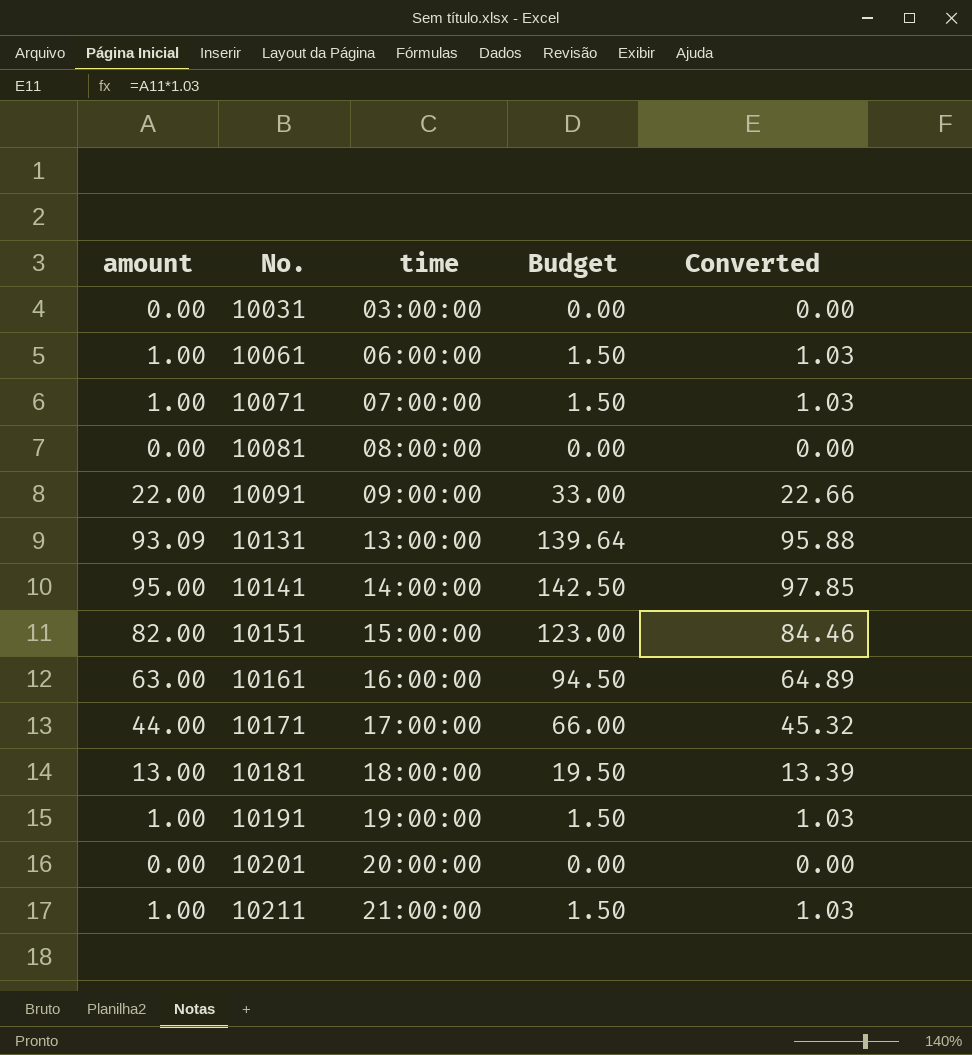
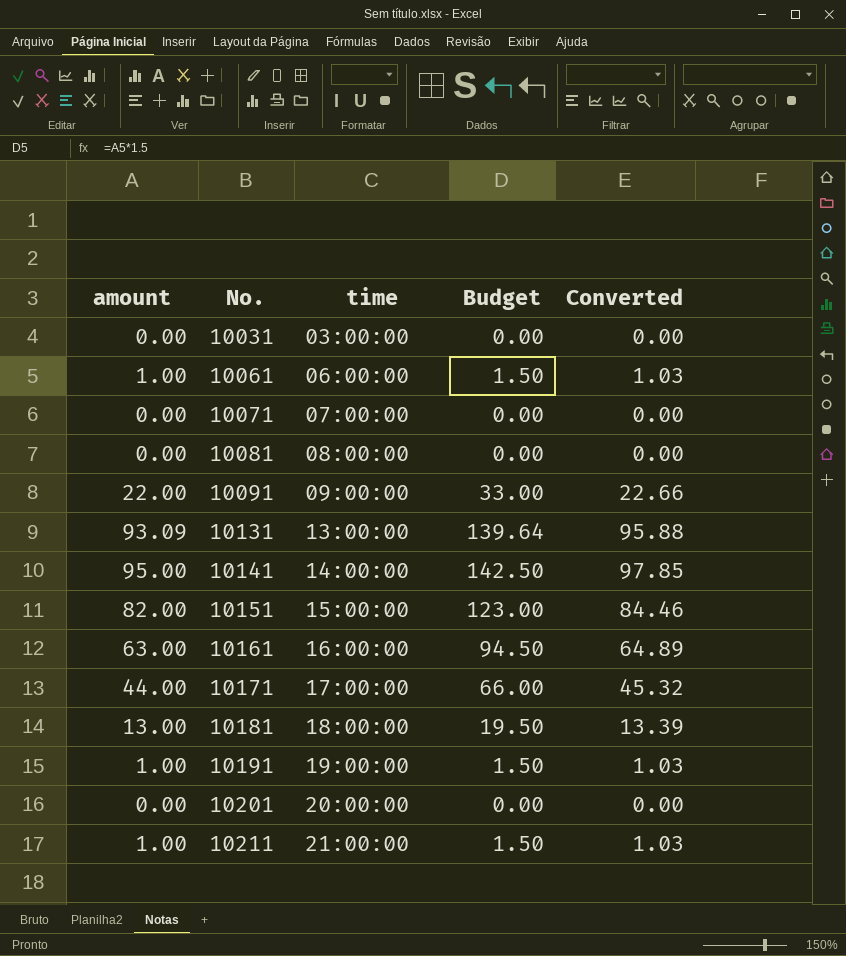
10071 | amount: 1.00 -> 0.00
10071 | Budget: 1.50 -> 0.00
10071 | Converted: 1.03 -> 0.00

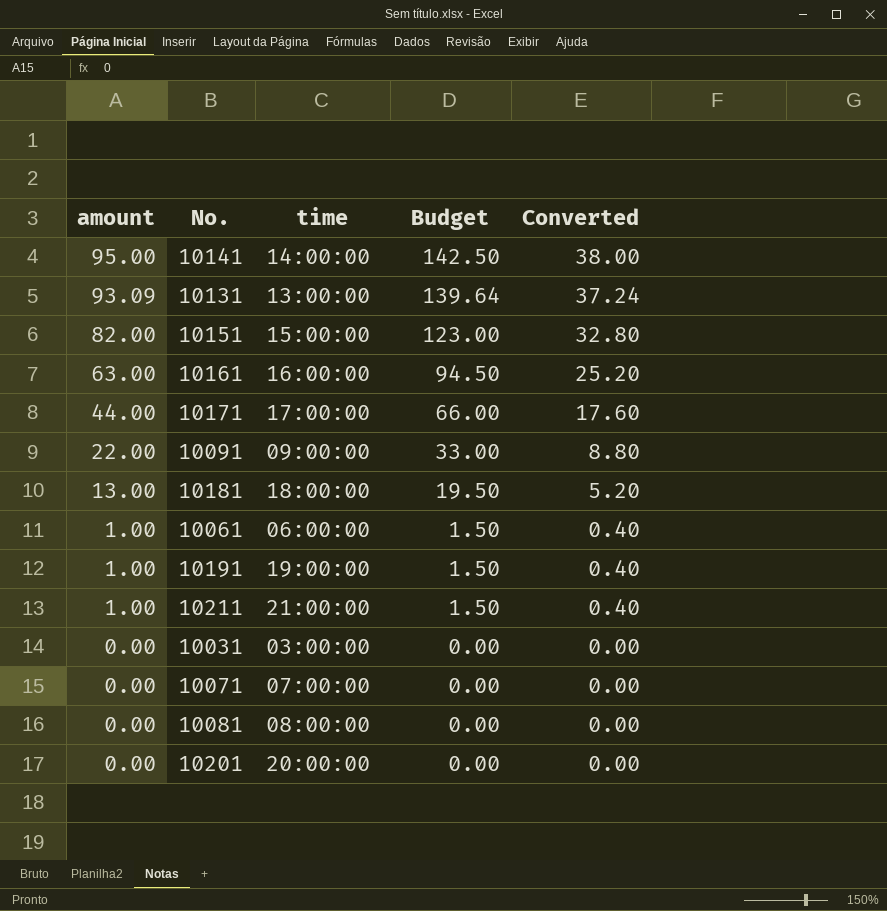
row order: No. ascending -> amount descending
column Converted | formula: [amount] * 1.03 -> [amount] * 0.4

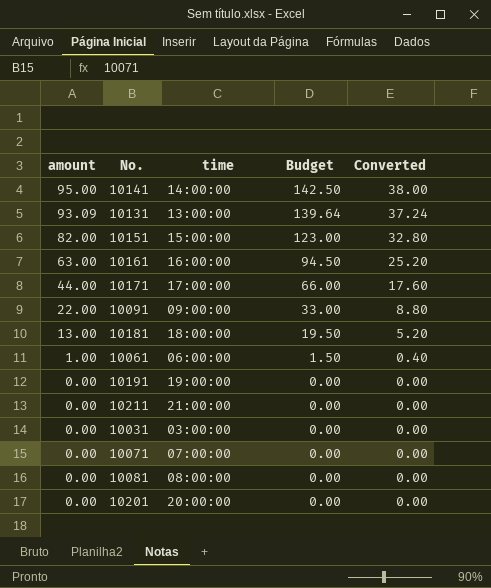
10191 | amount: 1.00 -> 0.00
10191 | Budget: 1.50 -> 0.00
10191 | Converted: 0.40 -> 0.00
10211 | amount: 1.00 -> 0.00
10211 | Budget: 1.50 -> 0.00
10211 | Converted: 0.40 -> 0.00

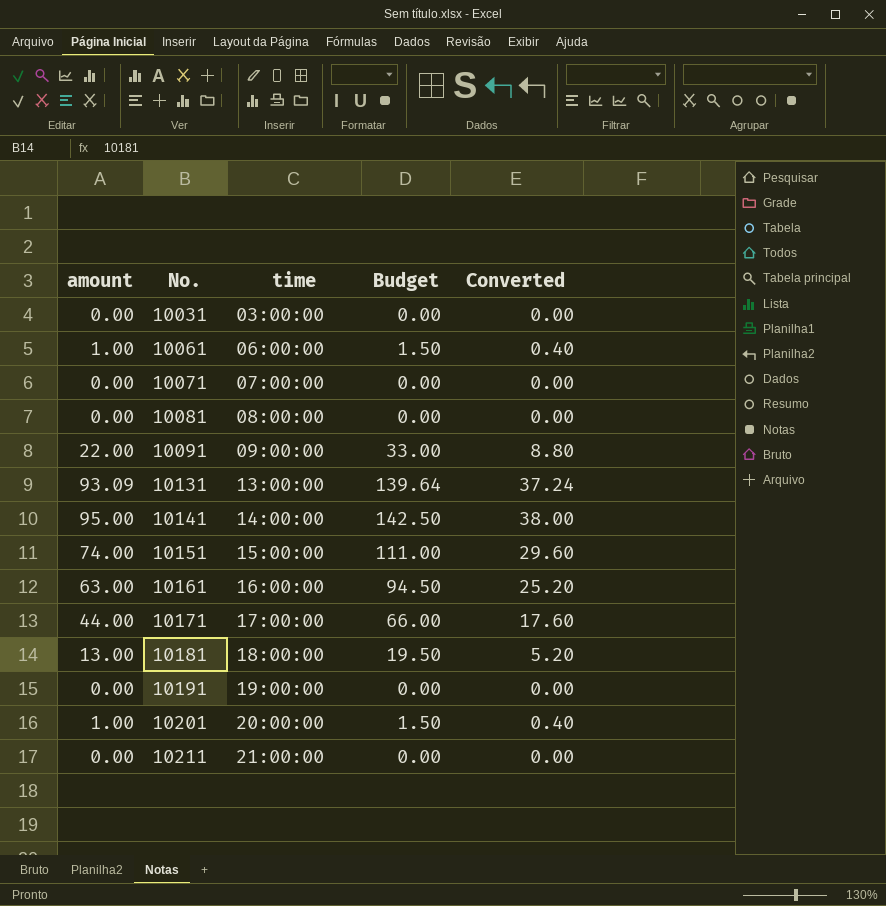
row order: amount descending -> No. ascending
10151 | amount: 82.00 -> 74.00
10151 | Budget: 123.00 -> 111.00
10151 | Converted: 32.80 -> 29.60
10201 | amount: 0.00 -> 1.00
10201 | Budget: 0.00 -> 1.50
10201 | Converted: 0.00 -> 0.40

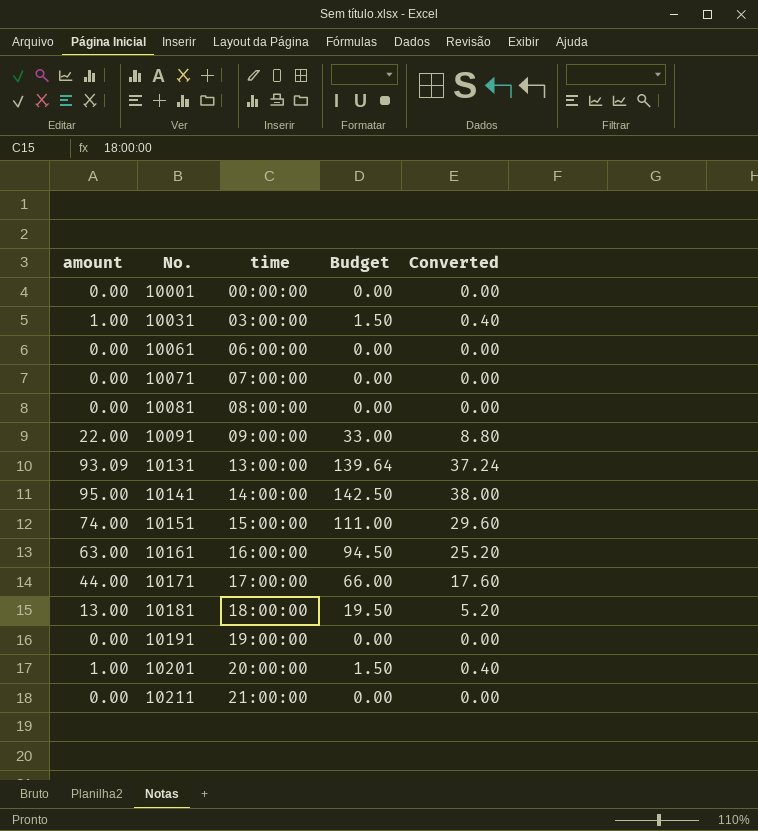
row 10001: none -> 0.00 | 00:00:00 | 0.00 | 0.00
10031 | amount: 0.00 -> 1.00
10031 | Budget: 0.00 -> 1.50
10031 | Converted: 0.00 -> 0.40
10061 | amount: 1.00 -> 0.00
10061 | Budget: 1.50 -> 0.00
10061 | Converted: 0.40 -> 0.00

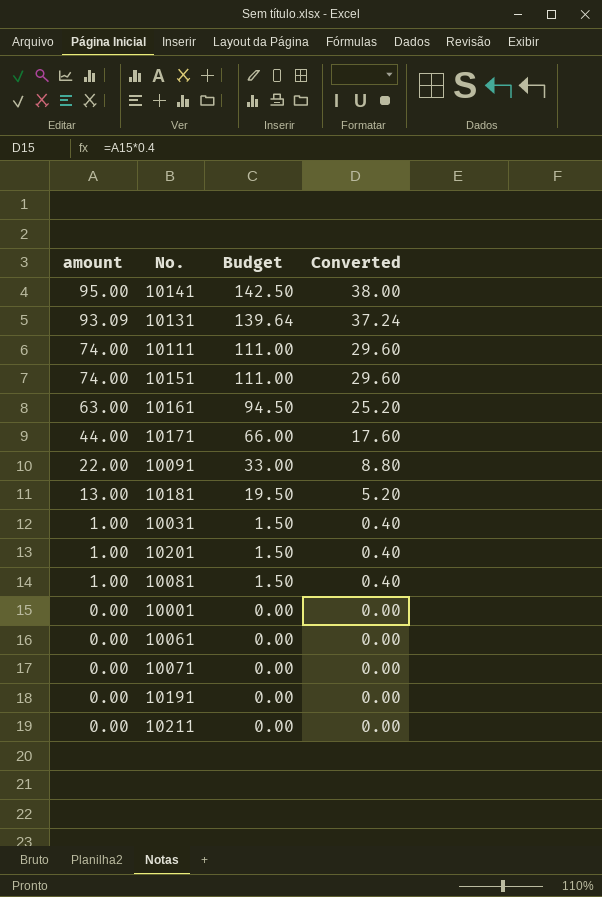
row order: No. ascending -> amount descending
column time | position: 3 -> none
row 10111: none -> 74.00 | 111.00 | 29.60
10081 | amount: 0.00 -> 1.00
10081 | Budget: 0.00 -> 1.50
10081 | Converted: 0.00 -> 0.40

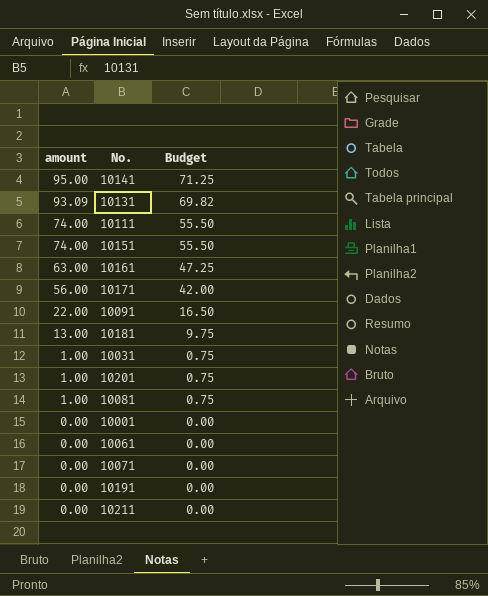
column Converted | formula: [amount] * 0.4 -> none
column Budget | formula: [amount] * 1.5 -> [amount] * 0.75
10171 | amount: 44.00 -> 56.00

